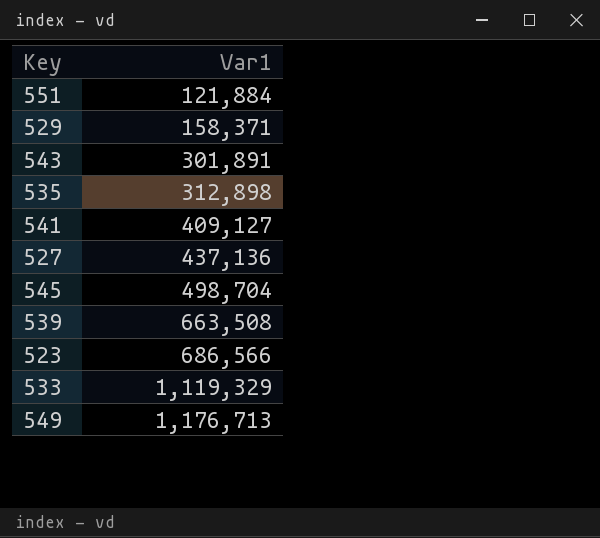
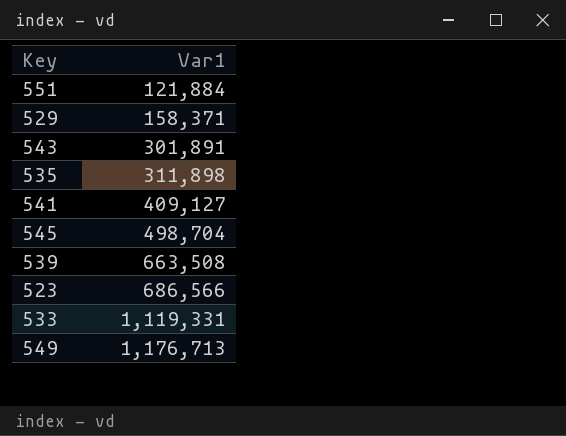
row 527: 437,136 -> none
535 | Var1: 312,898 -> 311,898
533 | Var1: 1,119,329 -> 1,119,331

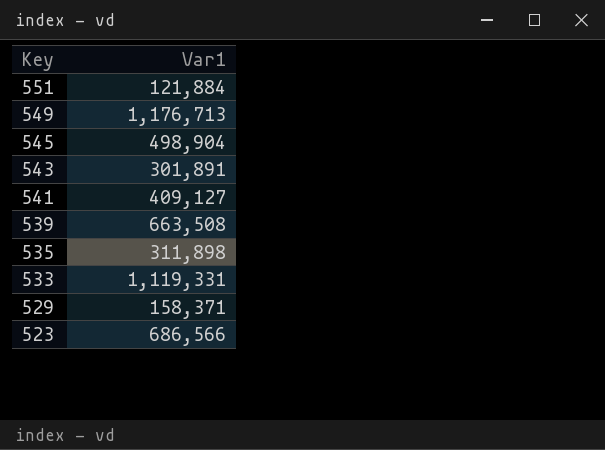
row order: Var1 ascending -> Key descending
545 | Var1: 498,704 -> 498,904

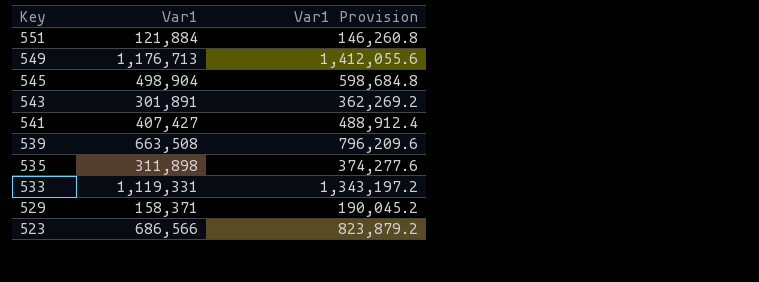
column Var1 Provision | formula: none -> [Var1] * 1.2
541 | Var1: 409,127 -> 407,427

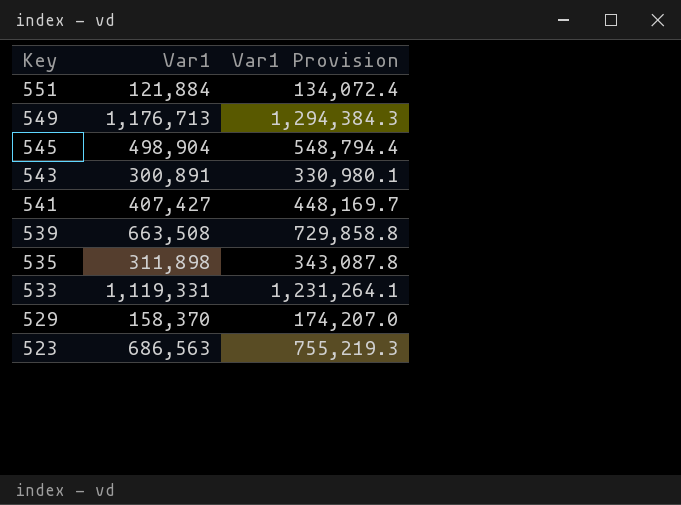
column Var1 Provision | formula: [Var1] * 1.2 -> [Var1] * 1.1
543 | Var1: 301,891 -> 300,891
529 | Var1: 158,371 -> 158,370
523 | Var1: 686,566 -> 686,563

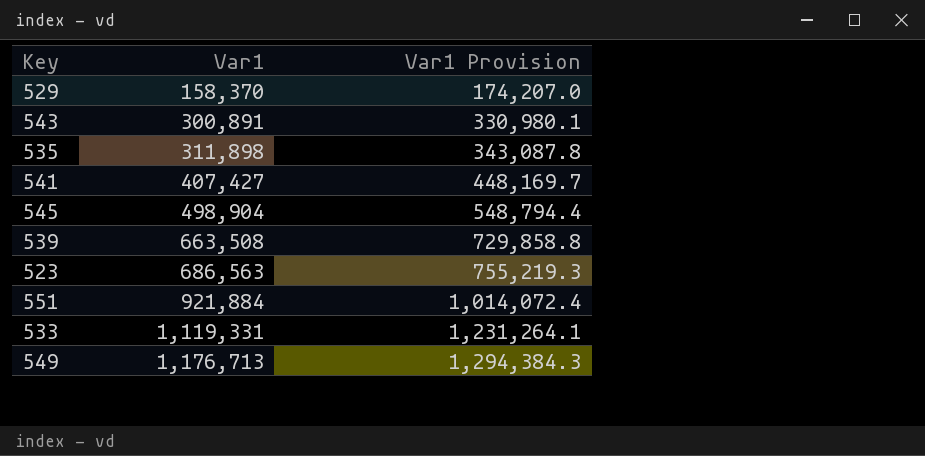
row order: Key descending -> Var1 ascending
551 | Var1: 121,884 -> 921,884
551 | Var1 Provision: 134,072.4 -> 1,014,072.4

